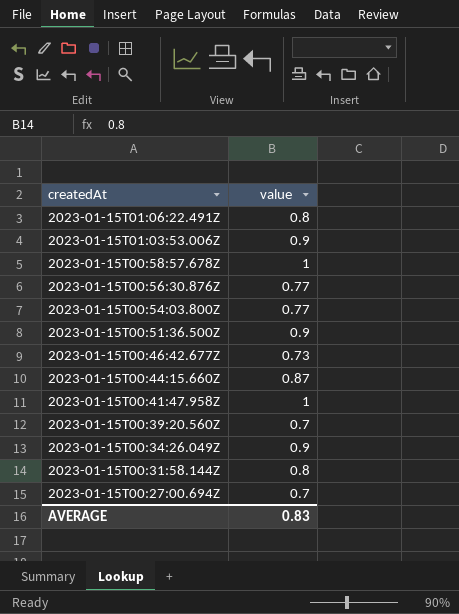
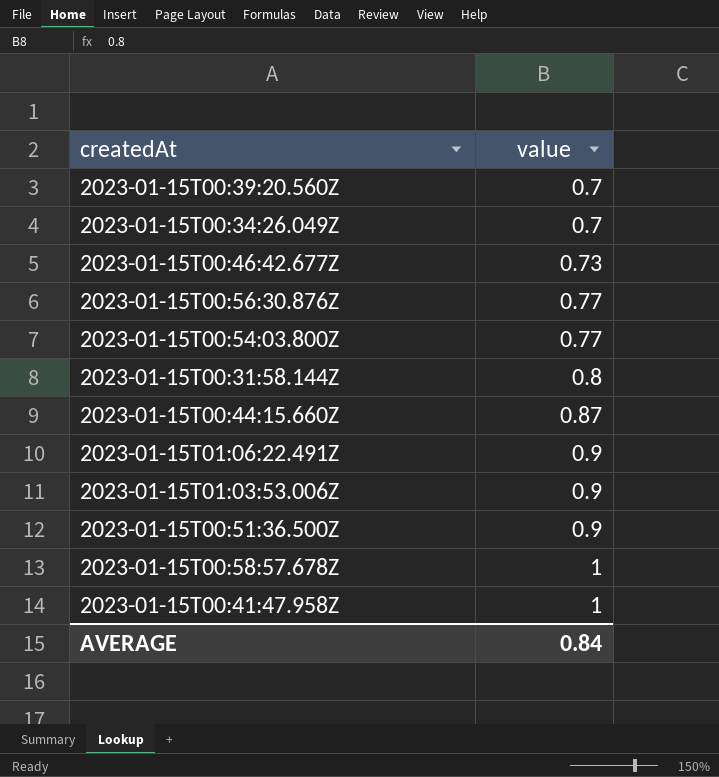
row order: createdAt descending -> value ascending
row 2023-01-15T00:27:00.694Z: 0.7 -> none
2023-01-15T00:34:26.049Z | value: 0.9 -> 0.7
2023-01-15T01:06:22.491Z | value: 0.8 -> 0.9
AVERAGE | value: 0.83 -> 0.84

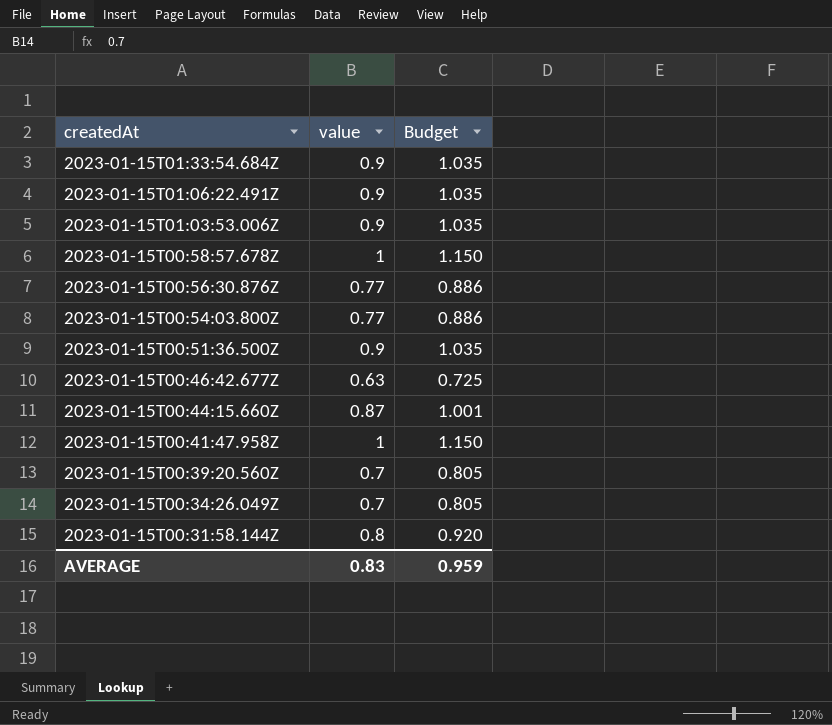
row order: value ascending -> createdAt descending
column Budget | formula: none -> [value] * 1.15
row 2023-01-15T01:33:54.684Z: none -> 0.9 | 1.035
2023-01-15T00:46:42.677Z | value: 0.73 -> 0.63
AVERAGE | value: 0.84 -> 0.83

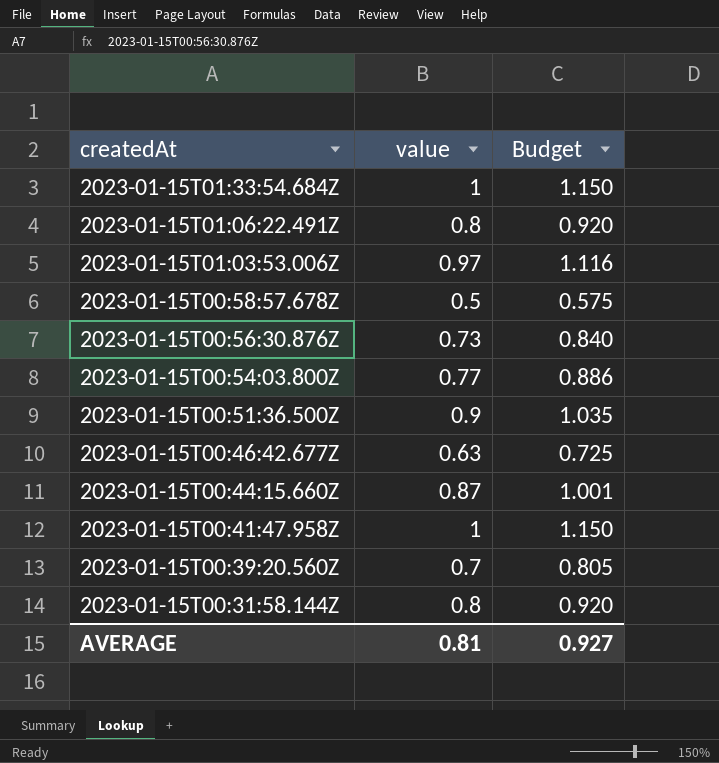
row 2023-01-15T00:34:26.049Z: 0.7 | 0.805 -> none
2023-01-15T01:33:54.684Z | value: 0.9 -> 1
2023-01-15T01:33:54.684Z | Budget: 1.035 -> 1.150
2023-01-15T01:06:22.491Z | value: 0.9 -> 0.8
2023-01-15T01:06:22.491Z | Budget: 1.035 -> 0.920
2023-01-15T01:03:53.006Z | value: 0.9 -> 0.97
2023-01-15T01:03:53.006Z | Budget: 1.035 -> 1.116
2023-01-15T00:58:57.678Z | value: 1 -> 0.5
2023-01-15T00:58:57.678Z | Budget: 1.150 -> 0.575
2023-01-15T00:56:30.876Z | value: 0.77 -> 0.73
2023-01-15T00:56:30.876Z | Budget: 0.886 -> 0.840
AVERAGE | value: 0.83 -> 0.81
AVERAGE | Budget: 0.959 -> 0.927

